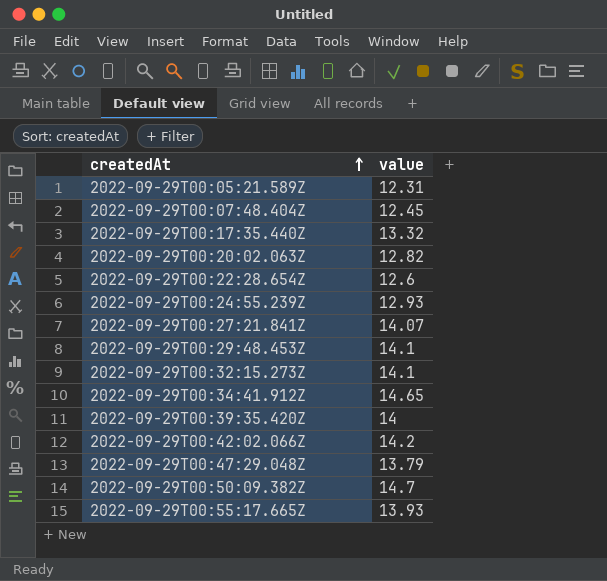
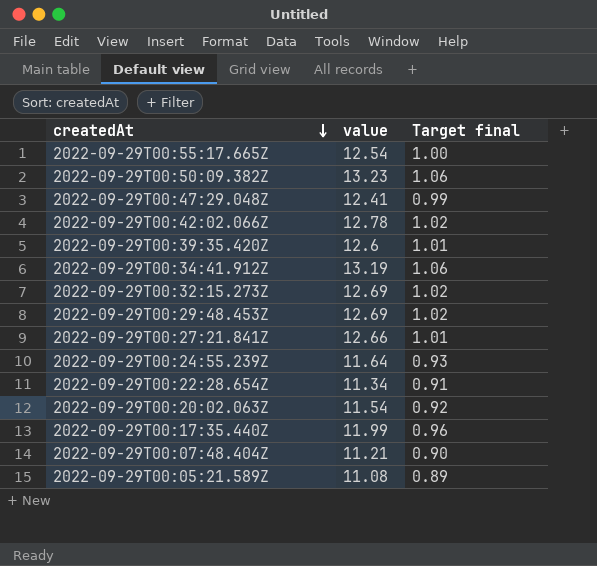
row order: createdAt ascending -> createdAt descending
column Target final | formula: none -> [value] * 0.08
2022-09-29T00:55:17.665Z | value: 13.93 -> 12.54
2022-09-29T00:50:09.382Z | value: 14.7 -> 13.23
2022-09-29T00:47:29.048Z | value: 13.79 -> 12.41
2022-09-29T00:42:02.066Z | value: 14.2 -> 12.78
2022-09-29T00:39:35.420Z | value: 14 -> 12.6
2022-09-29T00:34:41.912Z | value: 14.65 -> 13.19
2022-09-29T00:32:15.273Z | value: 14.1 -> 12.69
2022-09-29T00:29:48.453Z | value: 14.1 -> 12.69
2022-09-29T00:27:21.841Z | value: 14.07 -> 12.66
2022-09-29T00:24:55.239Z | value: 12.93 -> 11.64
2022-09-29T00:22:28.654Z | value: 12.6 -> 11.34
2022-09-29T00:20:02.063Z | value: 12.82 -> 11.54
2022-09-29T00:17:35.440Z | value: 13.32 -> 11.99
2022-09-29T00:07:48.404Z | value: 12.45 -> 11.21
2022-09-29T00:05:21.589Z | value: 12.31 -> 11.08

